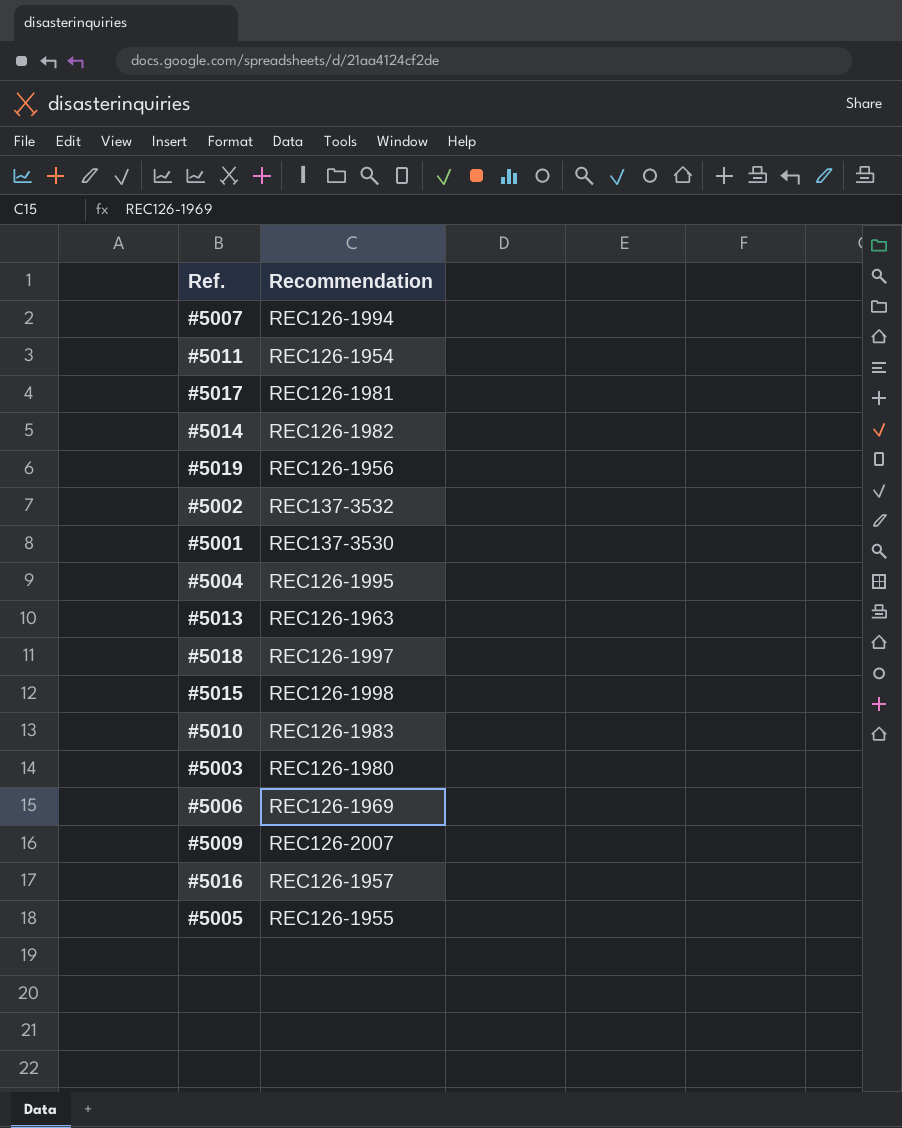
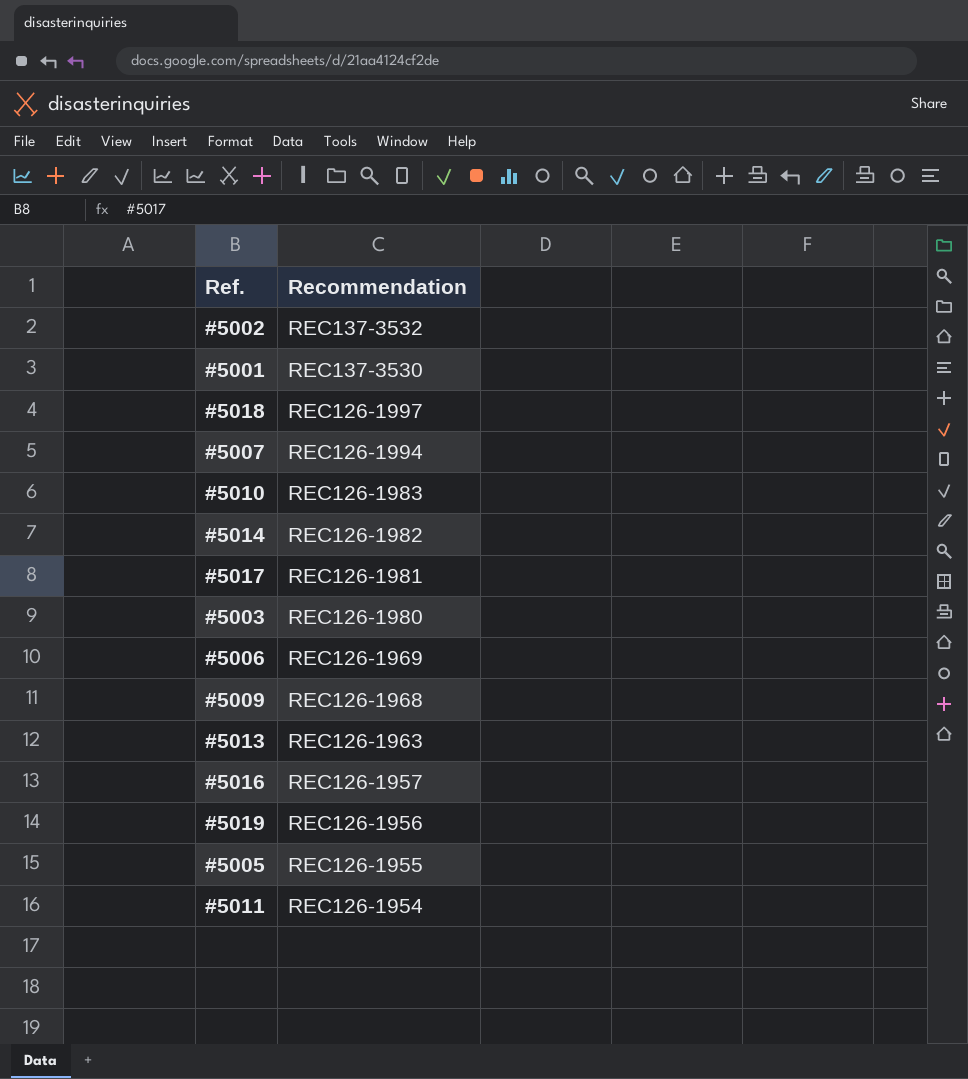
row order: none -> Recommendation descending
row #5004: REC126-1995 -> none
row #5015: REC126-1998 -> none
#5009 | Recommendation: REC126-2007 -> REC126-1968

